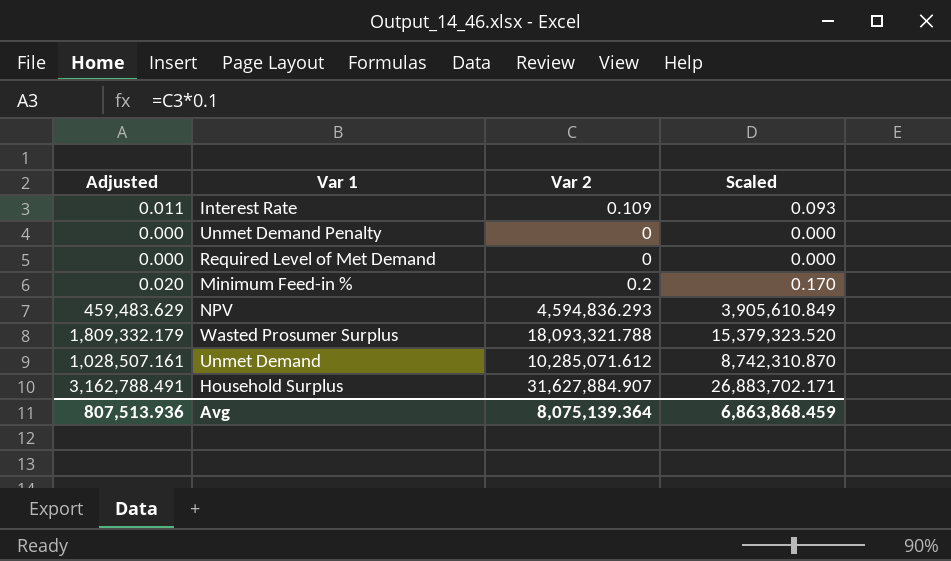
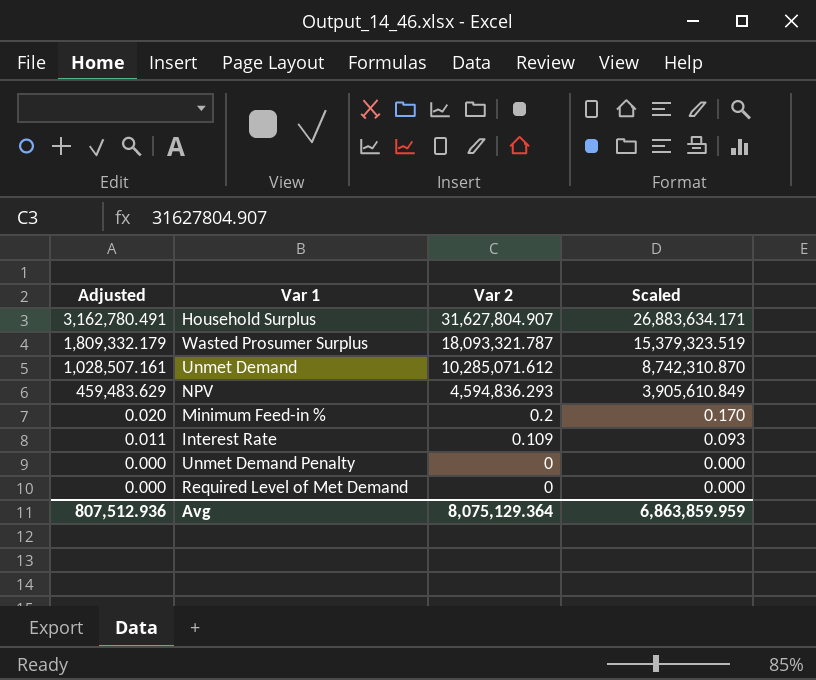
row order: none -> Adjusted descending
Household Surplus | Adjusted: 3,162,788.491 -> 3,162,780.491
Household Surplus | Var 2: 31,627,884.907 -> 31,627,804.907
Household Surplus | Scaled: 26,883,702.171 -> 26,883,634.171
Wasted Prosumer Surplus | Var 2: 18,093,321.788 -> 18,093,321.787
Wasted Prosumer Surplus | Scaled: 15,379,323.520 -> 15,379,323.519
Avg | Adjusted: 807,513.936 -> 807,512.936
Avg | Var 2: 8,075,139.364 -> 8,075,129.364
Avg | Scaled: 6,863,868.459 -> 6,863,859.959

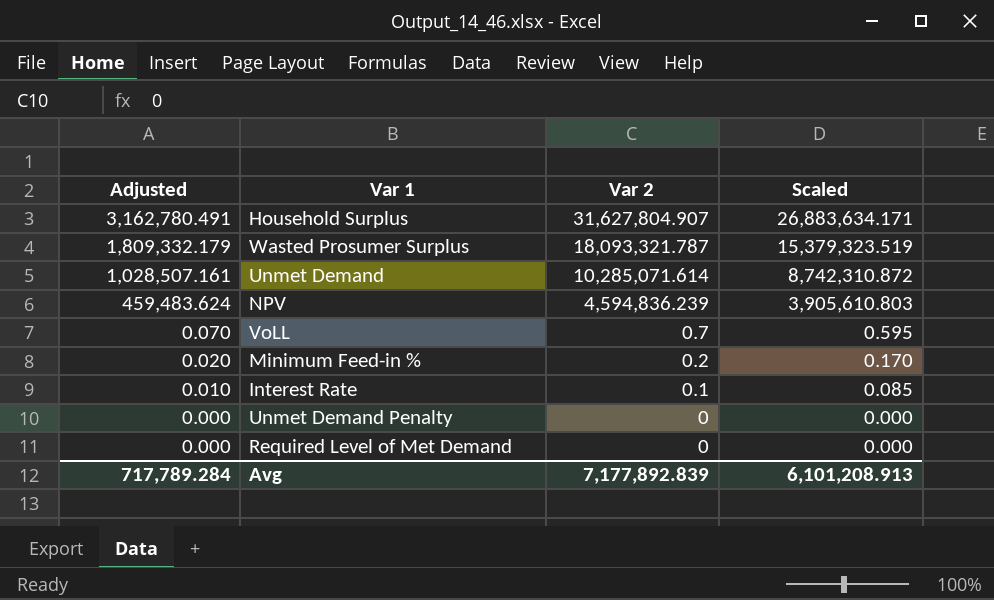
Unmet Demand | Var 2: 10,285,071.612 -> 10,285,071.614
Unmet Demand | Scaled: 8,742,310.870 -> 8,742,310.872
NPV | Adjusted: 459,483.629 -> 459,483.624
NPV | Var 2: 4,594,836.293 -> 4,594,836.239
NPV | Scaled: 3,905,610.849 -> 3,905,610.803
row VoLL: none -> 0.070 | 0.7 | 0.595
Interest Rate | Adjusted: 0.011 -> 0.010
Interest Rate | Var 2: 0.109 -> 0.1
Interest Rate | Scaled: 0.093 -> 0.085
Avg | Adjusted: 807,512.936 -> 717,789.284
Avg | Var 2: 8,075,129.364 -> 7,177,892.839
Avg | Scaled: 6,863,859.959 -> 6,101,208.913

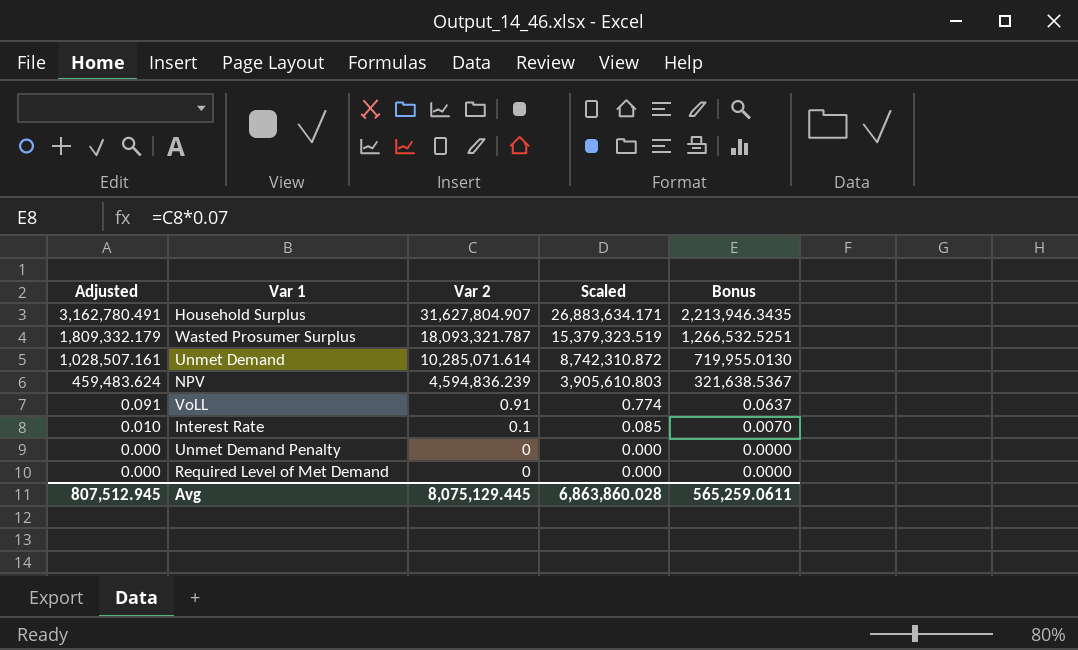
column Bonus | formula: none -> [Var 2] * 0.07
row Minimum Feed-in %: 0.020 | 0.2 | 0.170 -> none
VoLL | Adjusted: 0.070 -> 0.091
VoLL | Var 2: 0.7 -> 0.91
VoLL | Scaled: 0.595 -> 0.774
Avg | Adjusted: 717,789.284 -> 807,512.945
Avg | Var 2: 7,177,892.839 -> 8,075,129.445
Avg | Scaled: 6,101,208.913 -> 6,863,860.028

